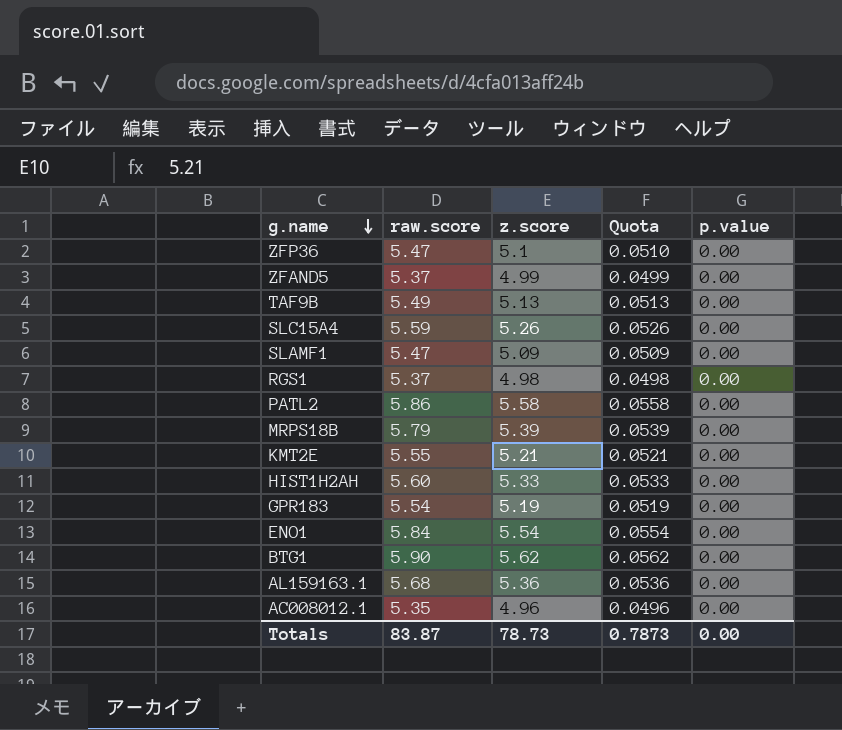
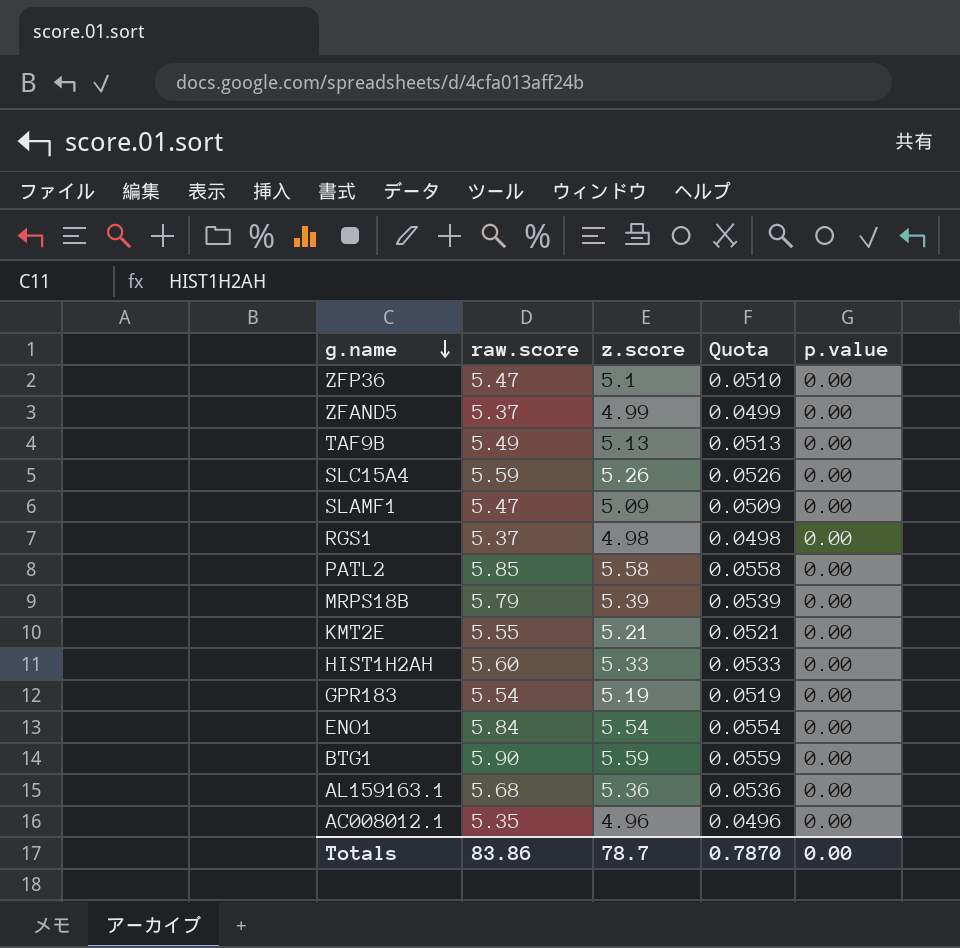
PATL2 | raw.score: 5.86 -> 5.85
BTG1 | z.score: 5.62 -> 5.59
BTG1 | Quota: 0.0562 -> 0.0559
Totals | raw.score: 83.87 -> 83.86
Totals | z.score: 78.73 -> 78.7
Totals | Quota: 0.7873 -> 0.7870

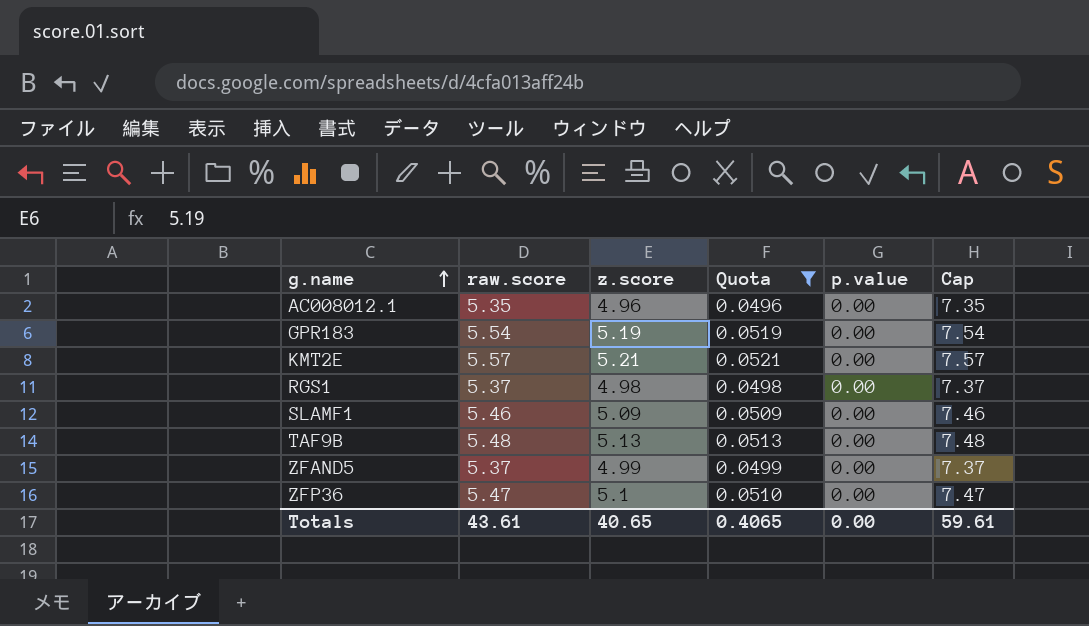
filter: none -> Quota <= 0.0521
row order: g.name descending -> g.name ascending
column Cap | formula: none -> [raw.score] + 2
KMT2E | raw.score: 5.55 -> 5.57
SLAMF1 | raw.score: 5.47 -> 5.46
TAF9B | raw.score: 5.49 -> 5.48
Totals | raw.score: 83.86 -> 43.61
Totals | z.score: 78.7 -> 40.65
Totals | Quota: 0.7870 -> 0.4065

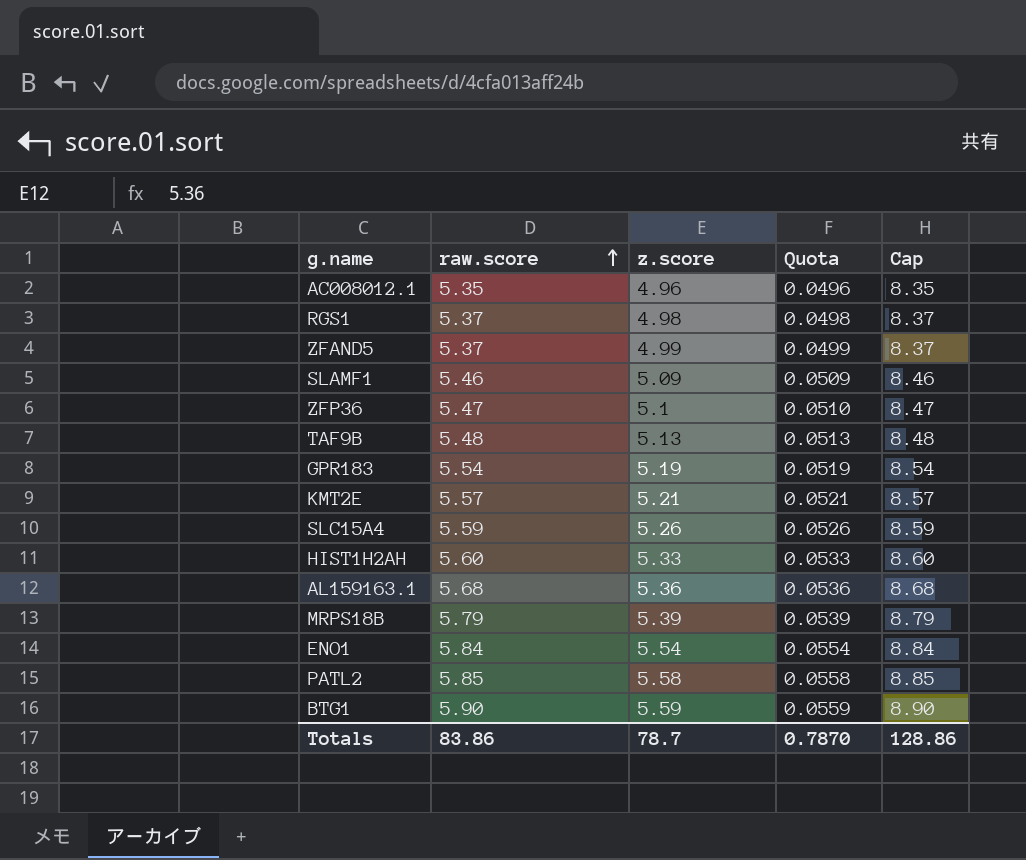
filter: Quota <= 0.0521 -> none
row order: g.name ascending -> raw.score ascending
column p.value | position: 5 -> none
column Cap | formula: [raw.score] + 2 -> [raw.score] + 3
Totals | raw.score: 43.61 -> 83.86
Totals | z.score: 40.65 -> 78.7
Totals | Quota: 0.4065 -> 0.7870
Totals | Cap: 59.61 -> 128.86

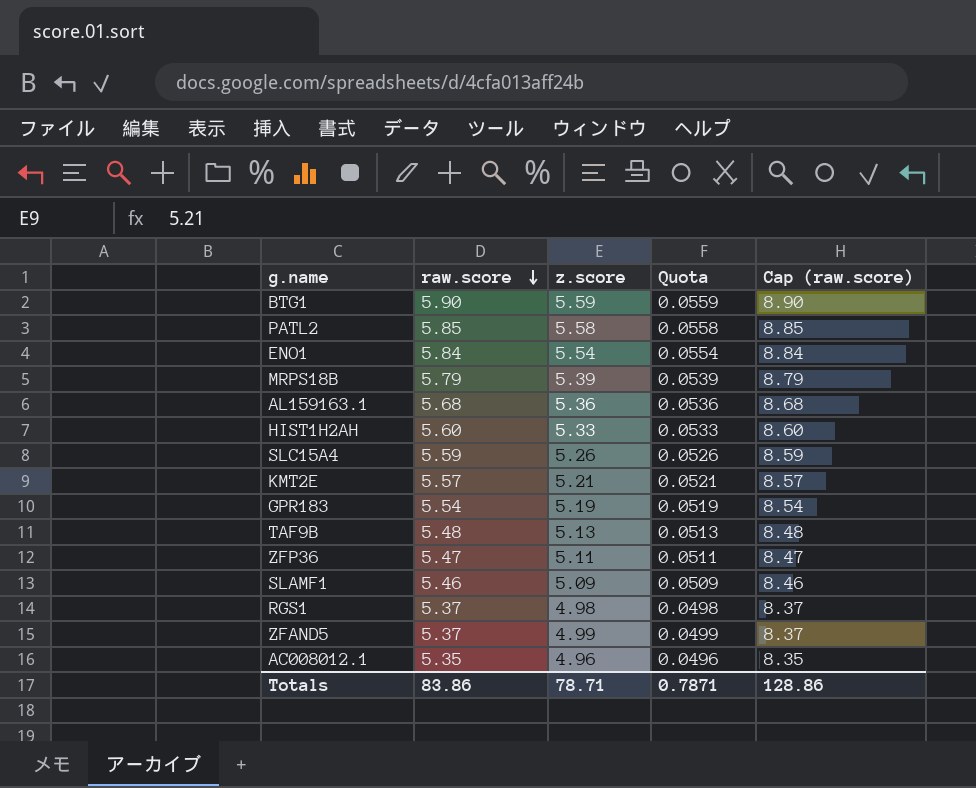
row order: raw.score ascending -> raw.score descending
column name: Cap -> Cap (raw.score)
ZFP36 | z.score: 5.1 -> 5.11
ZFP36 | Quota: 0.0510 -> 0.0511
Totals | z.score: 78.7 -> 78.71
Totals | Quota: 0.7870 -> 0.7871

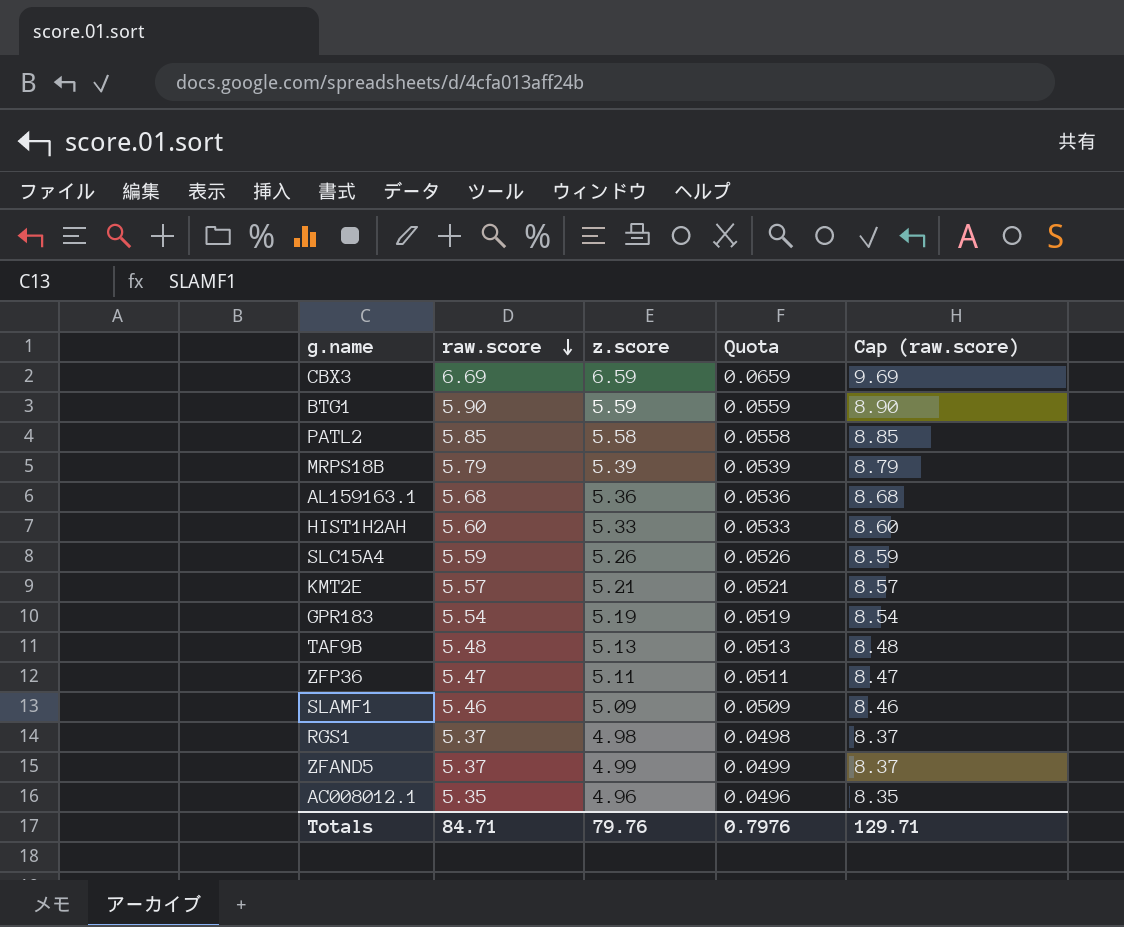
row ENO1: 5.84 | 5.54 | 0.0554 | 8.84 -> none
row CBX3: none -> 6.69 | 6.59 | 0.0659 | 9.69
Totals | raw.score: 83.86 -> 84.71
Totals | z.score: 78.71 -> 79.76
Totals | Quota: 0.7871 -> 0.7976
Totals | Cap (raw.score): 128.86 -> 129.71

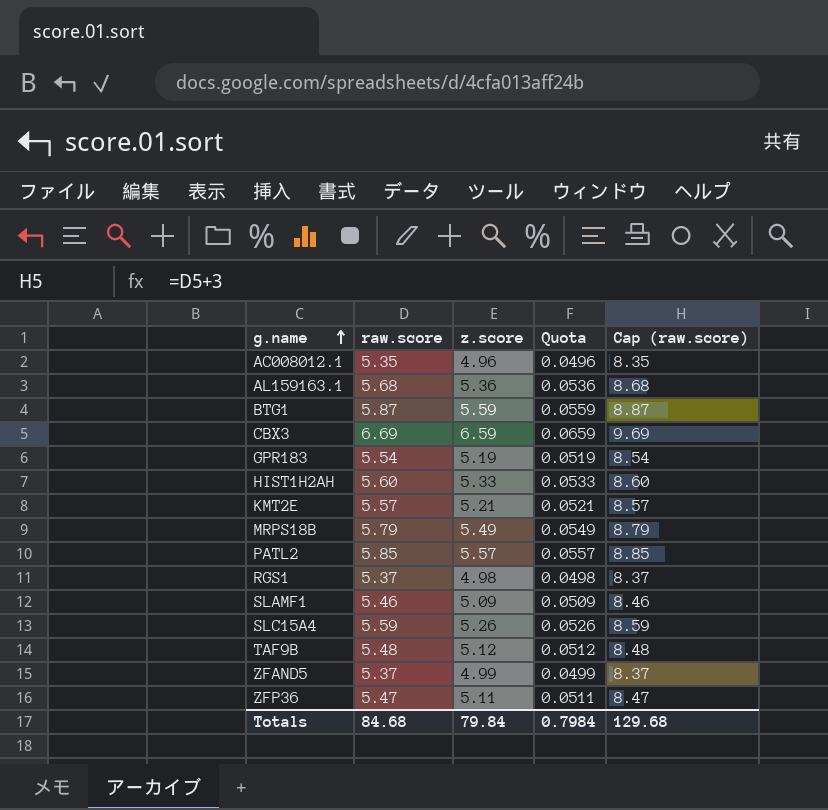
row order: raw.score descending -> g.name ascending
BTG1 | raw.score: 5.90 -> 5.87
BTG1 | Cap (raw.score): 8.90 -> 8.87
MRPS18B | z.score: 5.39 -> 5.49
MRPS18B | Quota: 0.0539 -> 0.0549
PATL2 | z.score: 5.58 -> 5.57
PATL2 | Quota: 0.0558 -> 0.0557
TAF9B | z.score: 5.13 -> 5.12
TAF9B | Quota: 0.0513 -> 0.0512
Totals | raw.score: 84.71 -> 84.68
Totals | z.score: 79.76 -> 79.84
Totals | Quota: 0.7976 -> 0.7984
Totals | Cap (raw.score): 129.71 -> 129.68

